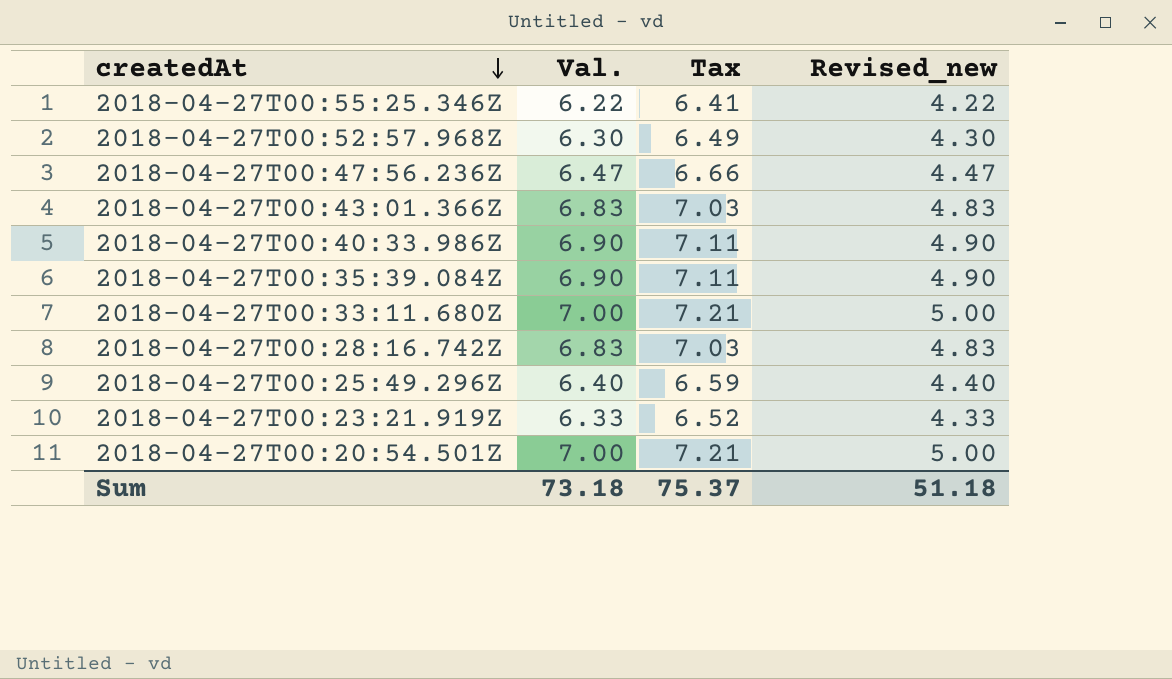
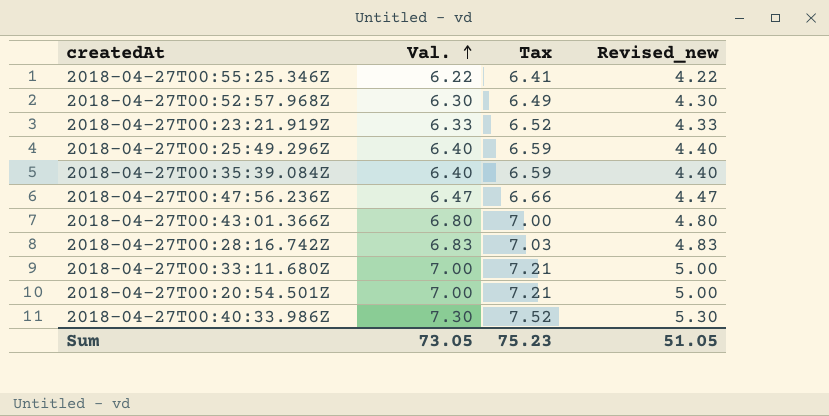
row order: createdAt descending -> Val. ascending
2018-04-27T00:35:39.084Z | Val.: 6.90 -> 6.40
2018-04-27T00:35:39.084Z | Tax: 7.11 -> 6.59
2018-04-27T00:35:39.084Z | Revised_new: 4.90 -> 4.40
2018-04-27T00:43:01.366Z | Val.: 6.83 -> 6.80
2018-04-27T00:43:01.366Z | Tax: 7.03 -> 7.00
2018-04-27T00:43:01.366Z | Revised_new: 4.83 -> 4.80
2018-04-27T00:40:33.986Z | Val.: 6.90 -> 7.30
2018-04-27T00:40:33.986Z | Tax: 7.11 -> 7.52
2018-04-27T00:40:33.986Z | Revised_new: 4.90 -> 5.30
Sum | Val.: 73.18 -> 73.05
Sum | Tax: 75.37 -> 75.23
Sum | Revised_new: 51.18 -> 51.05

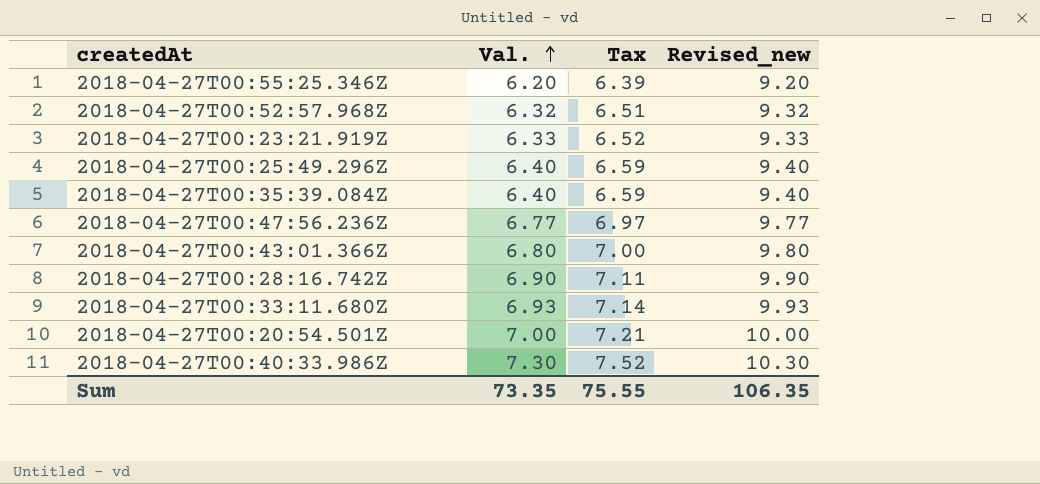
column Revised_new | formula: [Val.] - 2 -> [Val.] + 3
2018-04-27T00:55:25.346Z | Val.: 6.22 -> 6.20
2018-04-27T00:55:25.346Z | Tax: 6.41 -> 6.39
2018-04-27T00:52:57.968Z | Val.: 6.30 -> 6.32
2018-04-27T00:52:57.968Z | Tax: 6.49 -> 6.51
2018-04-27T00:47:56.236Z | Val.: 6.47 -> 6.77
2018-04-27T00:47:56.236Z | Tax: 6.66 -> 6.97
2018-04-27T00:28:16.742Z | Val.: 6.83 -> 6.90
2018-04-27T00:28:16.742Z | Tax: 7.03 -> 7.11
2018-04-27T00:33:11.680Z | Val.: 7.00 -> 6.93
2018-04-27T00:33:11.680Z | Tax: 7.21 -> 7.14
Sum | Val.: 73.05 -> 73.35
Sum | Tax: 75.23 -> 75.55
Sum | Revised_new: 51.05 -> 106.35

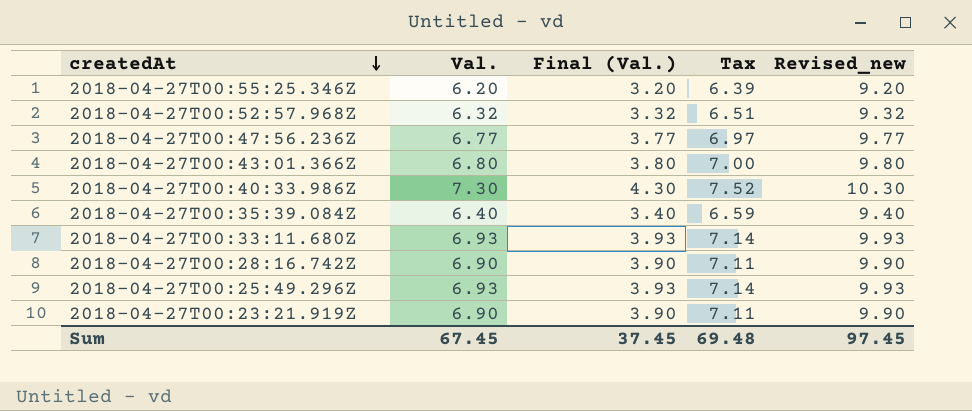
row order: Val. ascending -> createdAt descending
column Final (Val.) | formula: none -> [Val.] - 3
row 2018-04-27T00:20:54.501Z: 7.00 | 7.21 | 10.00 -> none
2018-04-27T00:25:49.296Z | Val.: 6.40 -> 6.93
2018-04-27T00:25:49.296Z | Tax: 6.59 -> 7.14
2018-04-27T00:25:49.296Z | Revised_new: 9.40 -> 9.93
2018-04-27T00:23:21.919Z | Val.: 6.33 -> 6.90
2018-04-27T00:23:21.919Z | Tax: 6.52 -> 7.11
2018-04-27T00:23:21.919Z | Revised_new: 9.33 -> 9.90
Sum | Val.: 73.35 -> 67.45
Sum | Tax: 75.55 -> 69.48
Sum | Revised_new: 106.35 -> 97.45

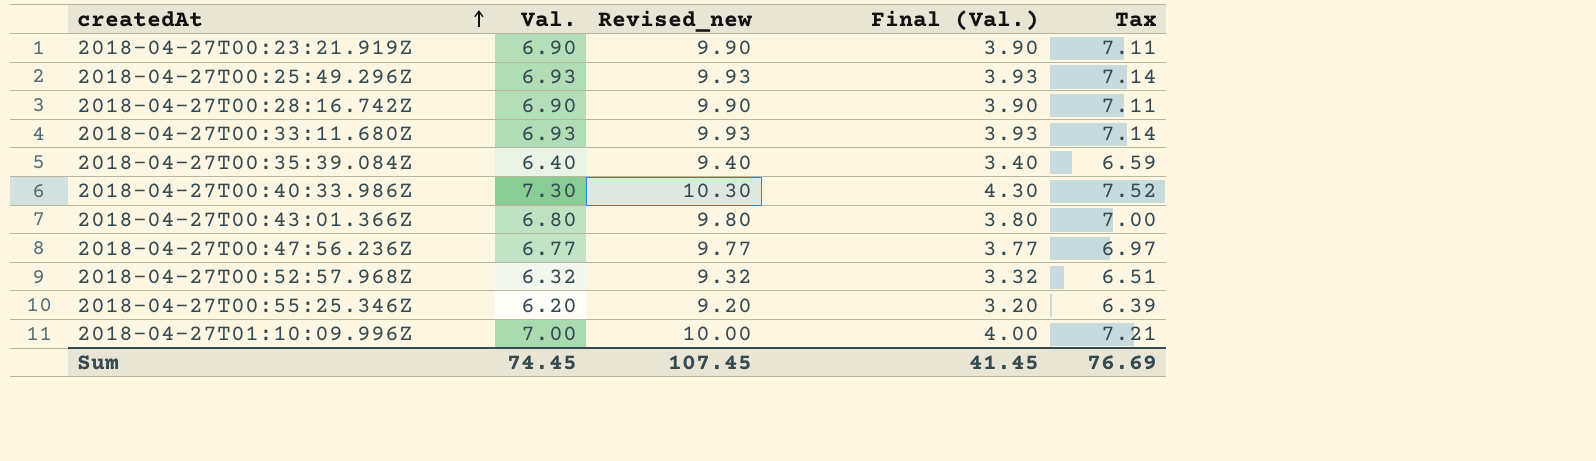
row order: createdAt descending -> createdAt ascending
column Revised_new | position: 5 -> 3
row 2018-04-27T01:10:09.996Z: none -> 7.00 | 10.00 | 4.00 | 7.21
Sum | Val.: 67.45 -> 74.45
Sum | Revised_new: 97.45 -> 107.45
Sum | Final (Val.): 37.45 -> 41.45
Sum | Tax: 69.48 -> 76.69

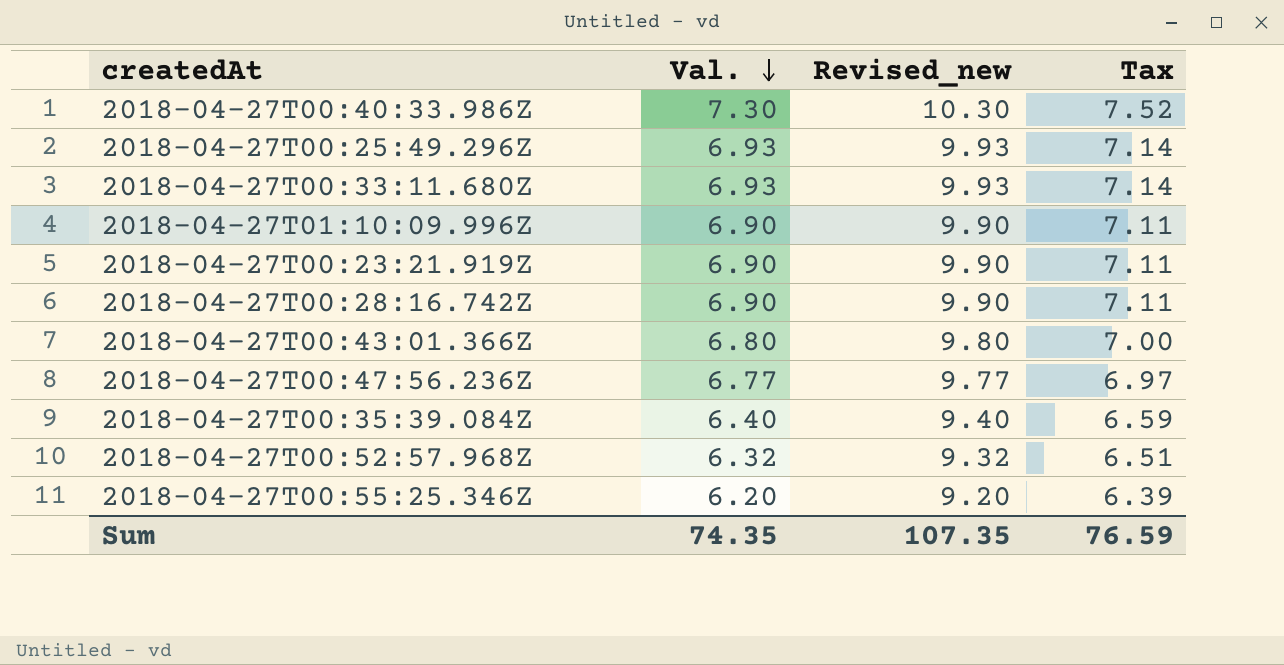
row order: createdAt ascending -> Val. descending
column Final (Val.) | formula: [Val.] - 3 -> none
2018-04-27T01:10:09.996Z | Val.: 7.00 -> 6.90
2018-04-27T01:10:09.996Z | Revised_new: 10.00 -> 9.90
2018-04-27T01:10:09.996Z | Tax: 7.21 -> 7.11
Sum | Val.: 74.45 -> 74.35
Sum | Revised_new: 107.45 -> 107.35
Sum | Tax: 76.69 -> 76.59

